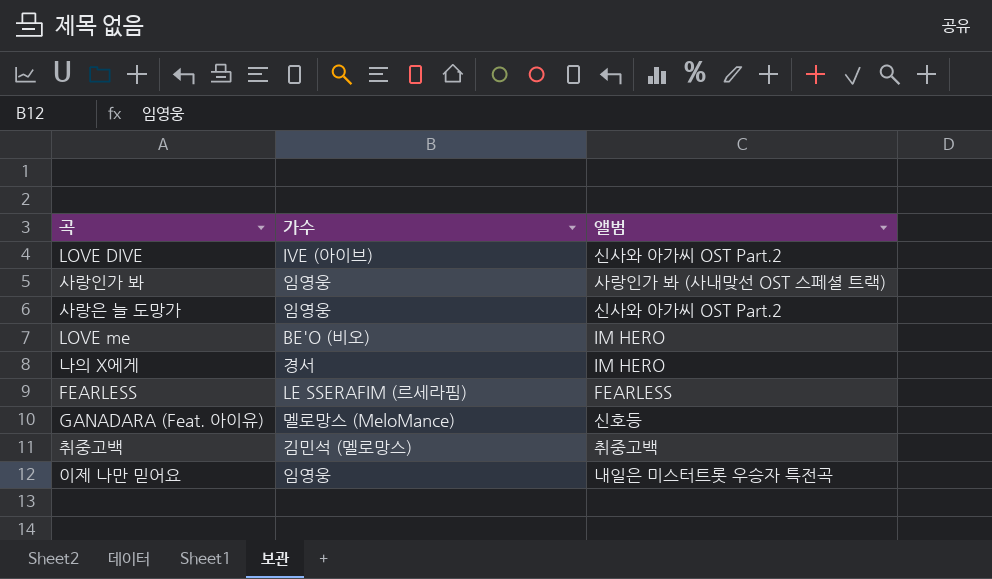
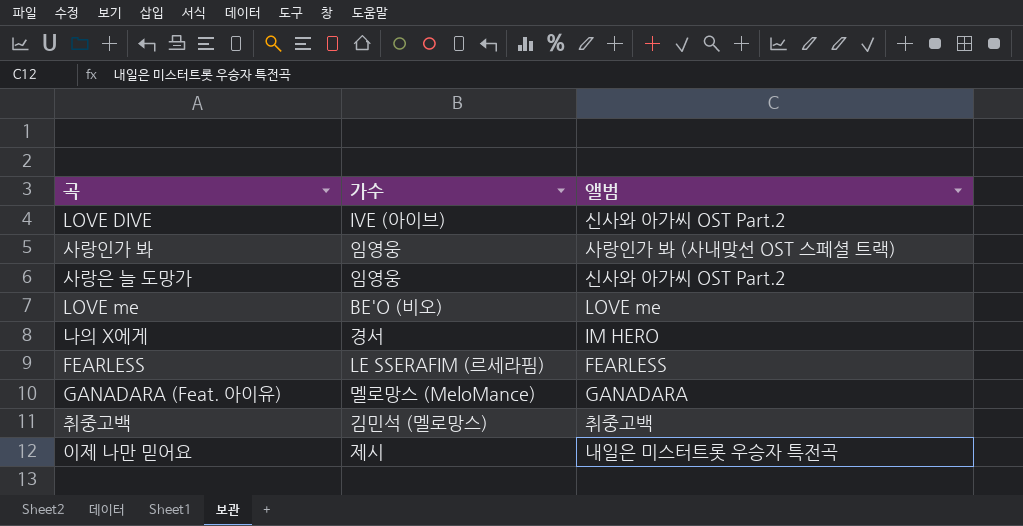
LOVE me | 앨범: IM HERO -> LOVE me
GANADARA (Feat. 아이유) | 앨범: 신호등 -> GANADARA
이제 나만 믿어요 | 가수: 임영웅 -> 제시

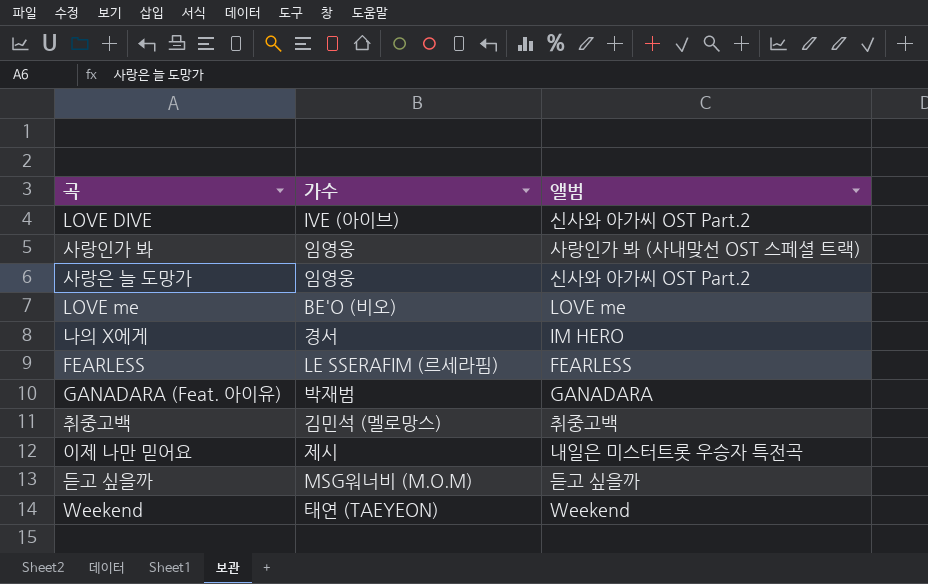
GANADARA (Feat. 아이유) | 가수: 멜로망스 (MeloMance) -> 박재범
row 듣고 싶을까: none -> MSG워너비 (M.O.M) | 듣고 싶을까
row Weekend: none -> 태연 (TAEYEON) | Weekend

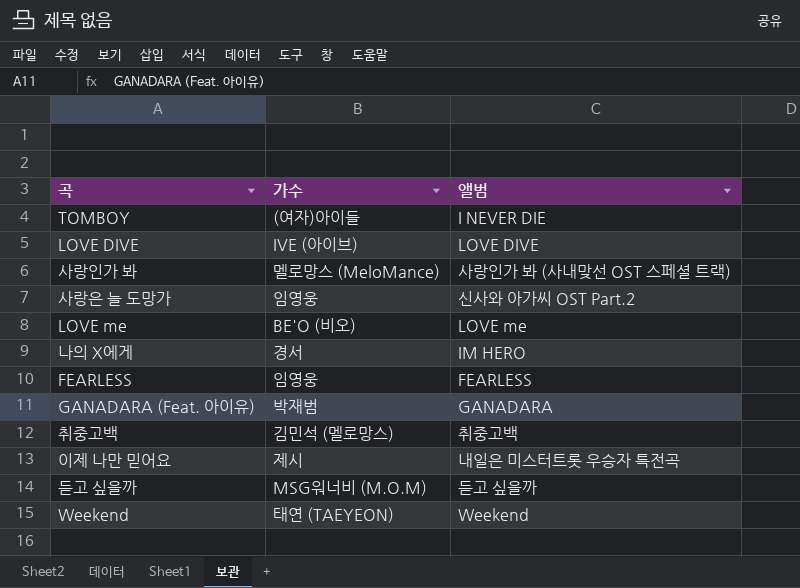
row TOMBOY: none -> (여자)아이들 | I NEVER DIE
LOVE DIVE | 앨범: 신사와 아가씨 OST Part.2 -> LOVE DIVE
사랑인가 봐 | 가수: 임영웅 -> 멜로망스 (MeloMance)
FEARLESS | 가수: LE SSERAFIM (르세라핌) -> 임영웅

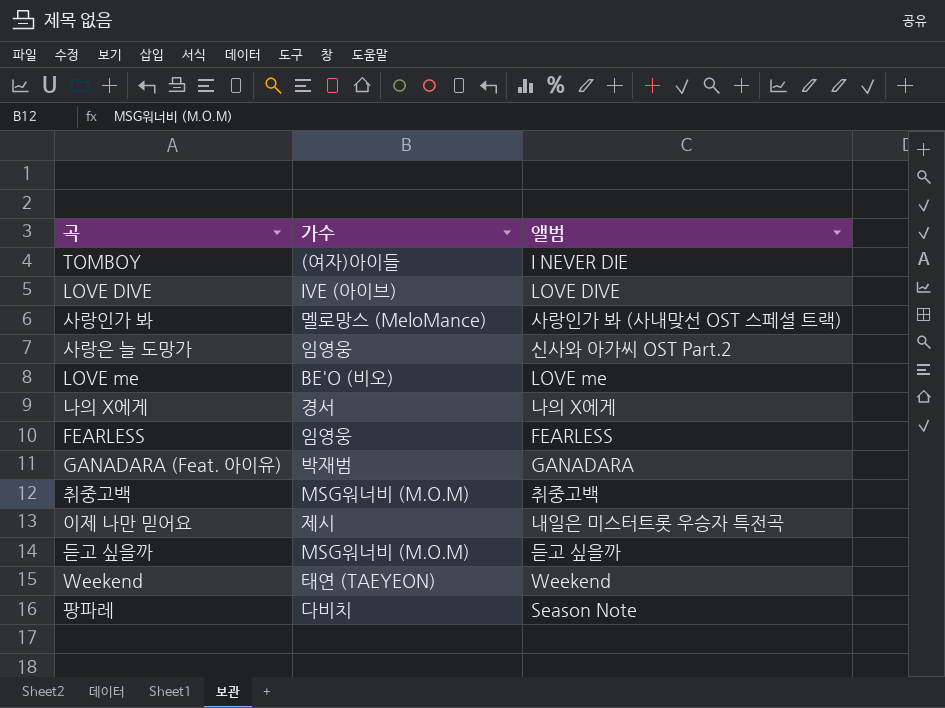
나의 X에게 | 앨범: IM HERO -> 나의 X에게
취중고백 | 가수: 김민석 (멜로망스) -> MSG워너비 (M.O.M)
row 팡파레: none -> 다비치 | Season Note

